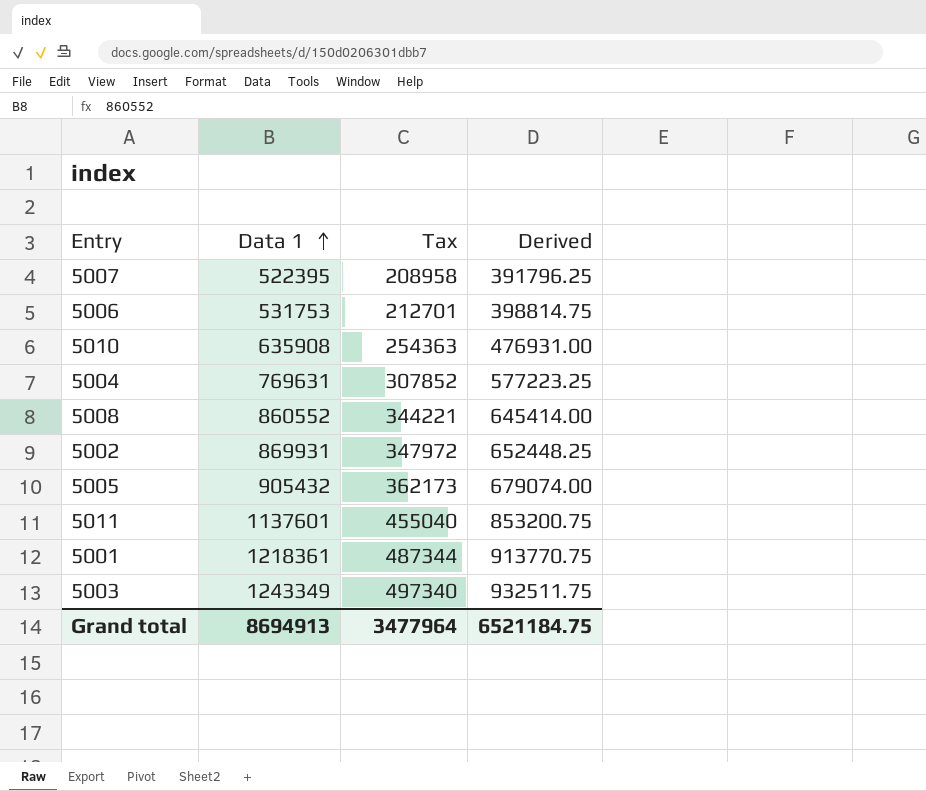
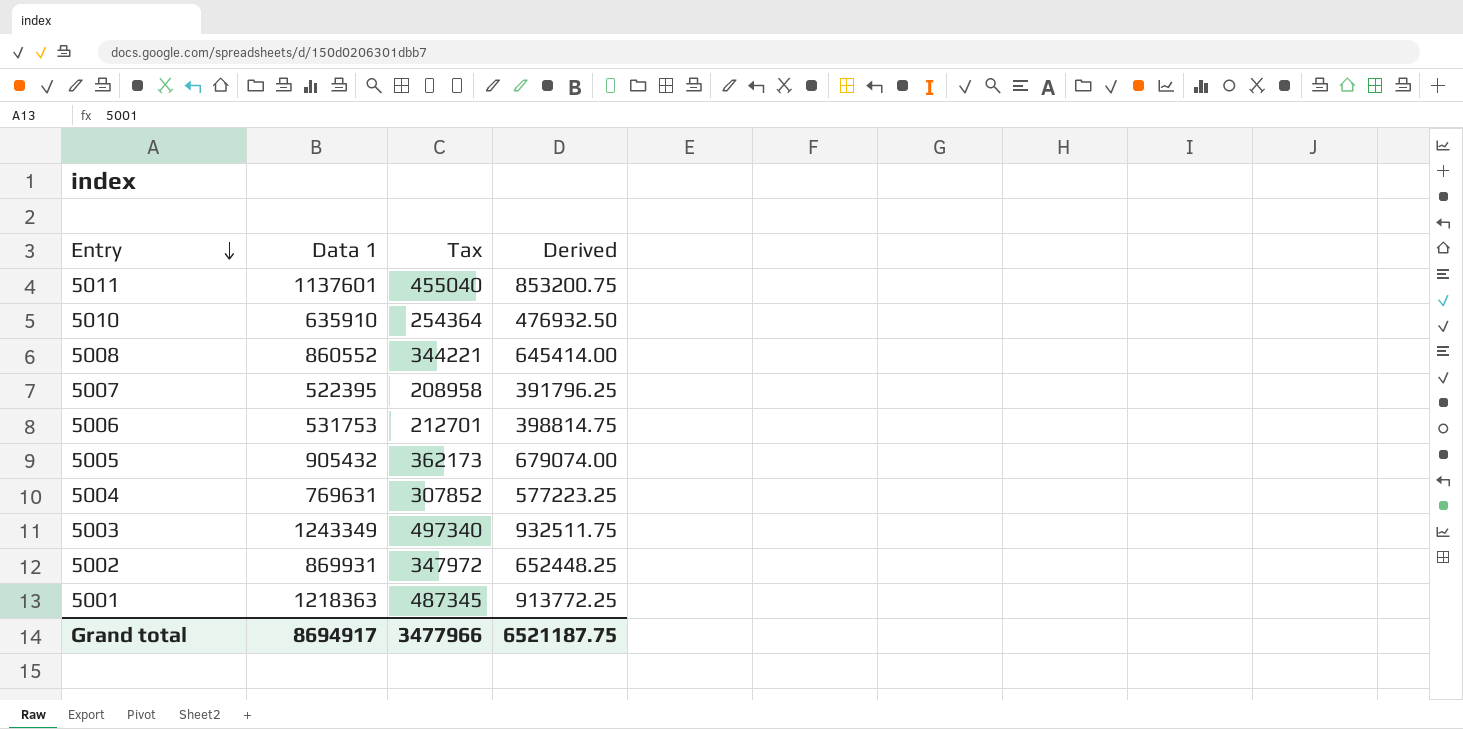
row order: Data 1 ascending -> Entry descending
5010 | Data 1: 635908 -> 635910
5010 | Tax: 254363 -> 254364
5010 | Derived: 476931.00 -> 476932.50
5001 | Data 1: 1218361 -> 1218363
5001 | Tax: 487344 -> 487345
5001 | Derived: 913770.75 -> 913772.25
Grand total | Data 1: 8694913 -> 8694917
Grand total | Tax: 3477964 -> 3477966
Grand total | Derived: 6521184.75 -> 6521187.75

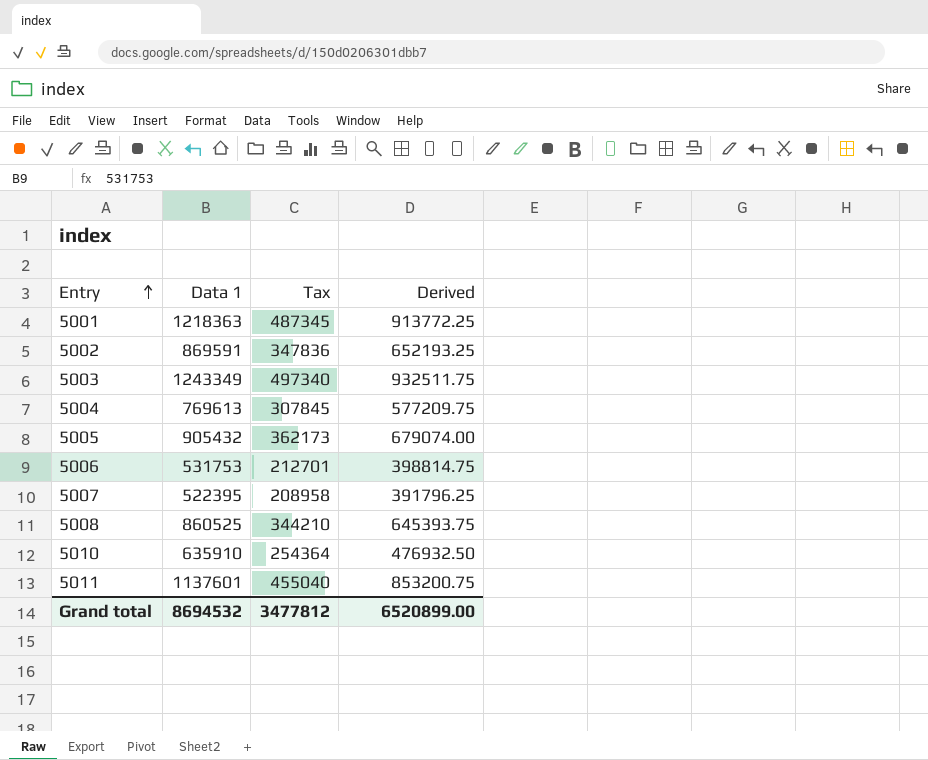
row order: Entry descending -> Entry ascending
5002 | Data 1: 869931 -> 869591
5002 | Tax: 347972 -> 347836
5002 | Derived: 652448.25 -> 652193.25
5004 | Data 1: 769631 -> 769613
5004 | Tax: 307852 -> 307845
5004 | Derived: 577223.25 -> 577209.75
5008 | Data 1: 860552 -> 860525
5008 | Tax: 344221 -> 344210
5008 | Derived: 645414.00 -> 645393.75
Grand total | Data 1: 8694917 -> 8694532
Grand total | Tax: 3477966 -> 3477812
Grand total | Derived: 6521187.75 -> 6520899.00

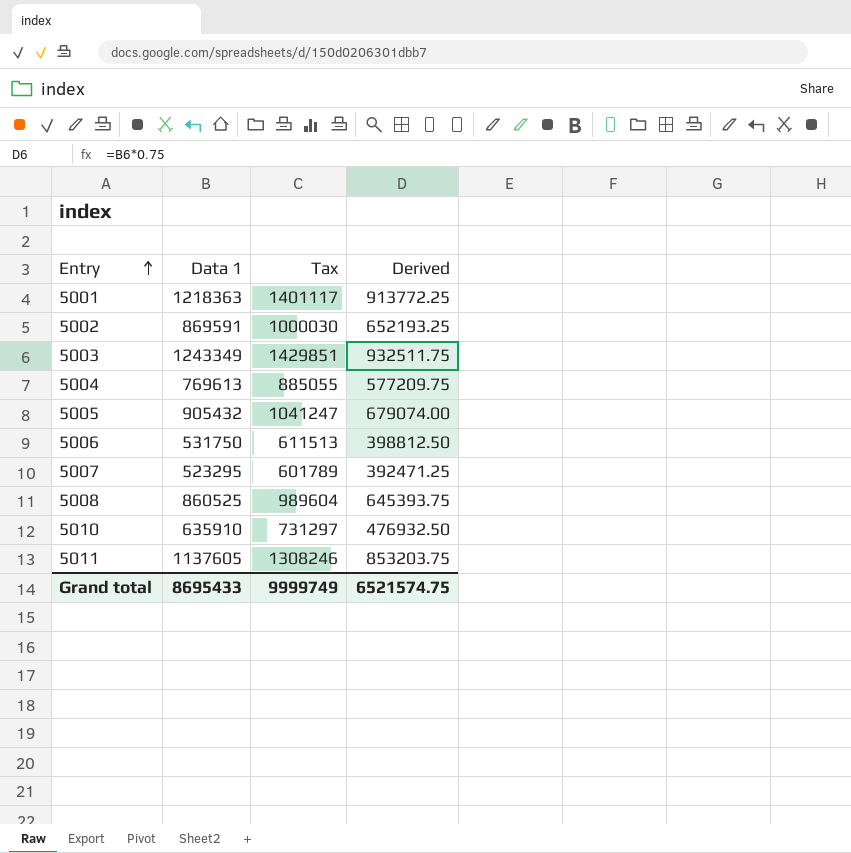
column Tax | formula: [Data 1] * 0.4 -> [Data 1] * 1.15
5006 | Data 1: 531753 -> 531750
5006 | Derived: 398814.75 -> 398812.50
5007 | Data 1: 522395 -> 523295
5007 | Derived: 391796.25 -> 392471.25
5011 | Data 1: 1137601 -> 1137605
5011 | Derived: 853200.75 -> 853203.75
Grand total | Data 1: 8694532 -> 8695433
Grand total | Tax: 3477812 -> 9999749
Grand total | Derived: 6520899.00 -> 6521574.75

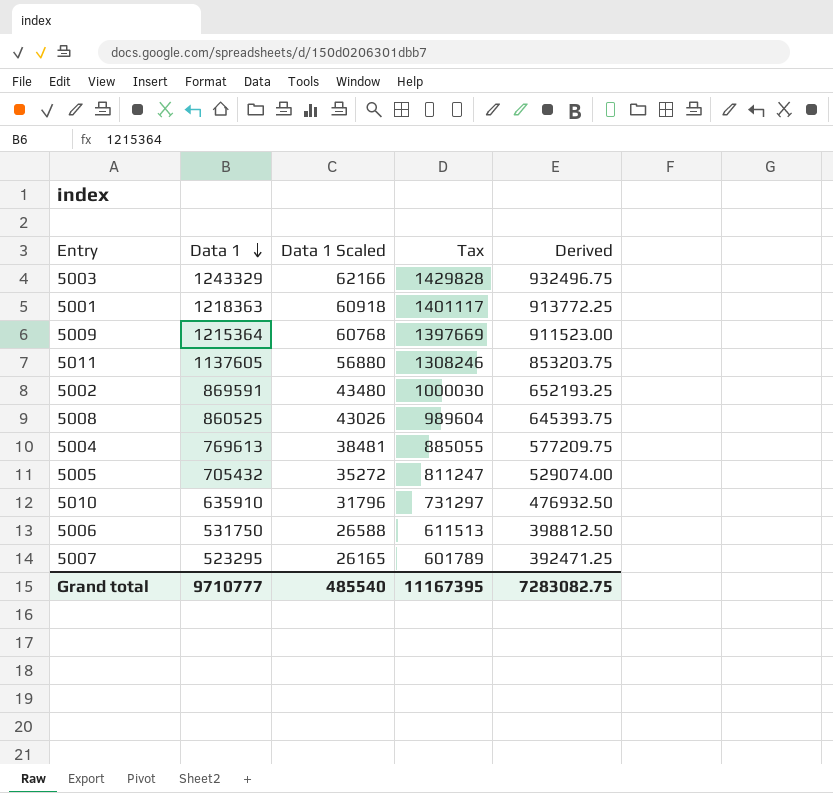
row order: Entry ascending -> Data 1 descending
column Data 1 Scaled | formula: none -> [Data 1] * 0.05
5003 | Data 1: 1243349 -> 1243329
5003 | Tax: 1429851 -> 1429828
5003 | Derived: 932511.75 -> 932496.75
row 5009: none -> 1215364 | 60768 | 1397669 | 911523.00
5005 | Data 1: 905432 -> 705432
5005 | Tax: 1041247 -> 811247
5005 | Derived: 679074.00 -> 529074.00
Grand total | Data 1: 8695433 -> 9710777
Grand total | Tax: 9999749 -> 11167395
Grand total | Derived: 6521574.75 -> 7283082.75

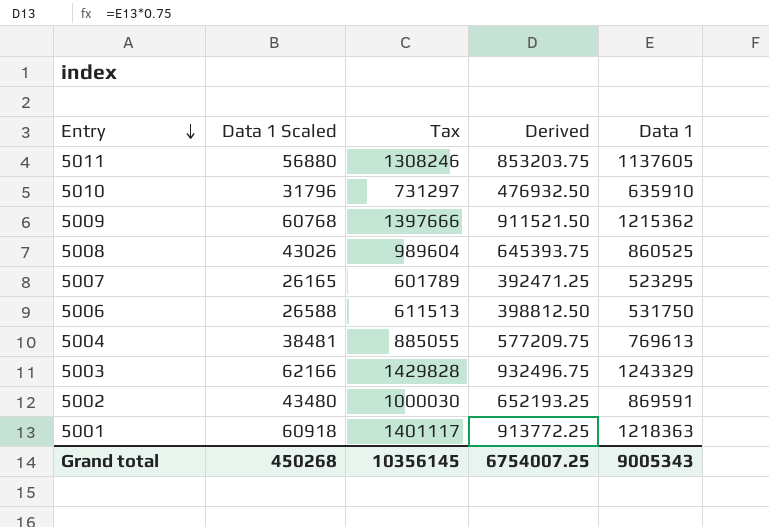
row order: Data 1 descending -> Entry descending
column Data 1 | position: 2 -> 5
row 5005: 705432 | 35272 | 811247 | 529074.00 -> none
5009 | Tax: 1397669 -> 1397666
5009 | Derived: 911523.00 -> 911521.50
5009 | Data 1: 1215364 -> 1215362
Grand total | Data 1 Scaled: 485540 -> 450268
Grand total | Tax: 11167395 -> 10356145
Grand total | Derived: 7283082.75 -> 6754007.25
Grand total | Data 1: 9710777 -> 9005343

